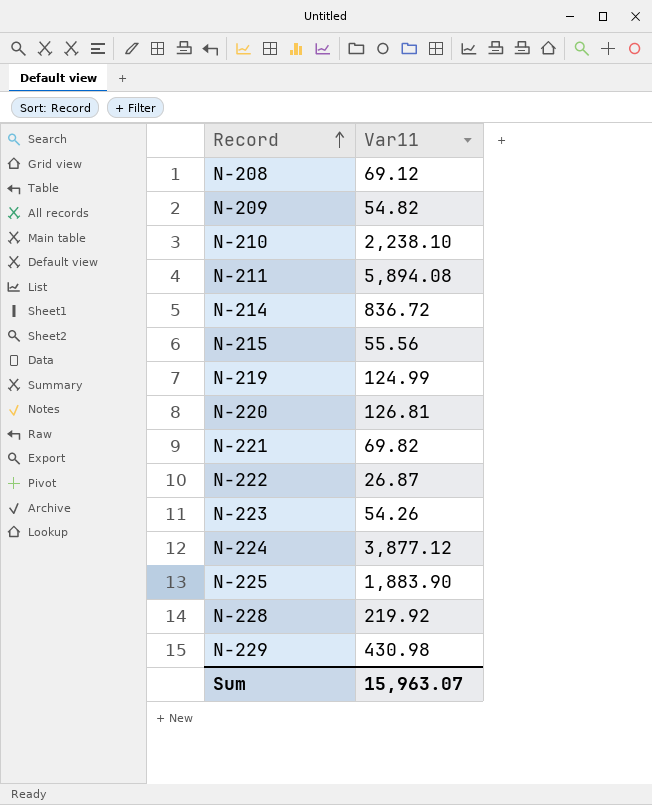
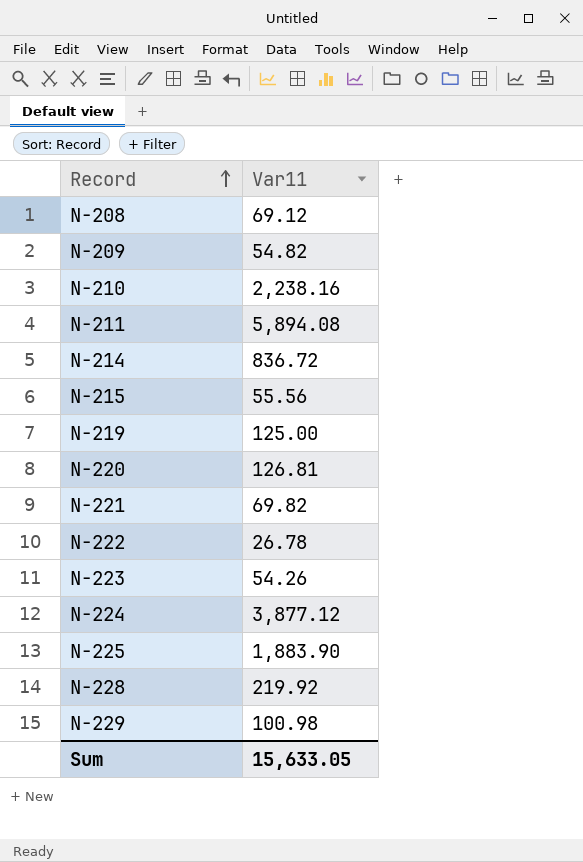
N-210 | Var11: 2,238.10 -> 2,238.16
N-219 | Var11: 124.99 -> 125.00
N-222 | Var11: 26.87 -> 26.78
N-229 | Var11: 430.98 -> 100.98
Sum | Var11: 15,963.07 -> 15,633.05

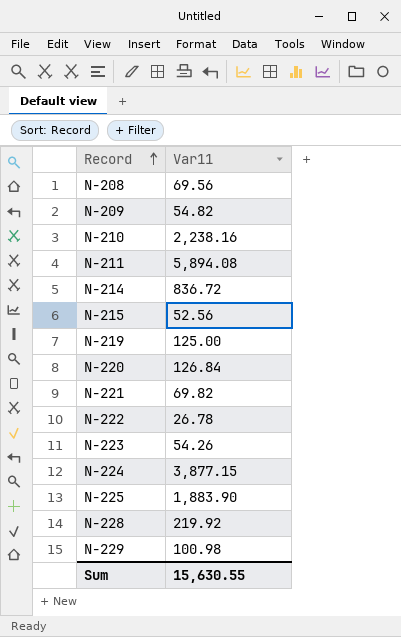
N-208 | Var11: 69.12 -> 69.56
N-215 | Var11: 55.56 -> 52.56
N-220 | Var11: 126.81 -> 126.84
N-224 | Var11: 3,877.12 -> 3,877.15
Sum | Var11: 15,633.05 -> 15,630.55

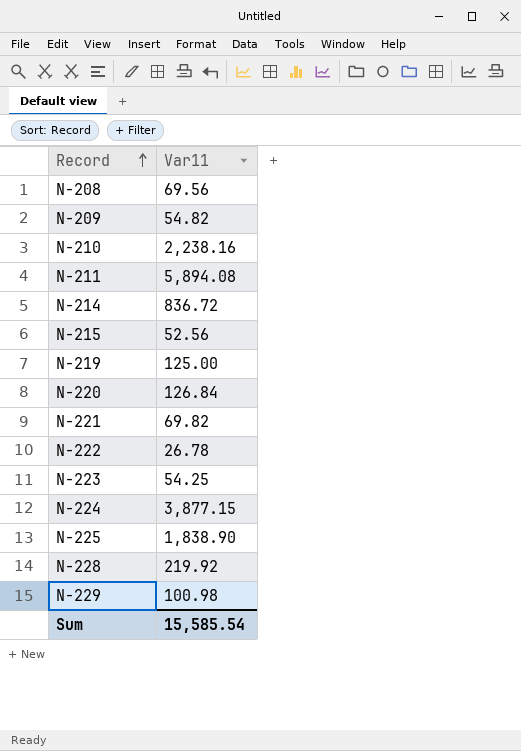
N-223 | Var11: 54.26 -> 54.25
N-225 | Var11: 1,883.90 -> 1,838.90
Sum | Var11: 15,630.55 -> 15,585.54

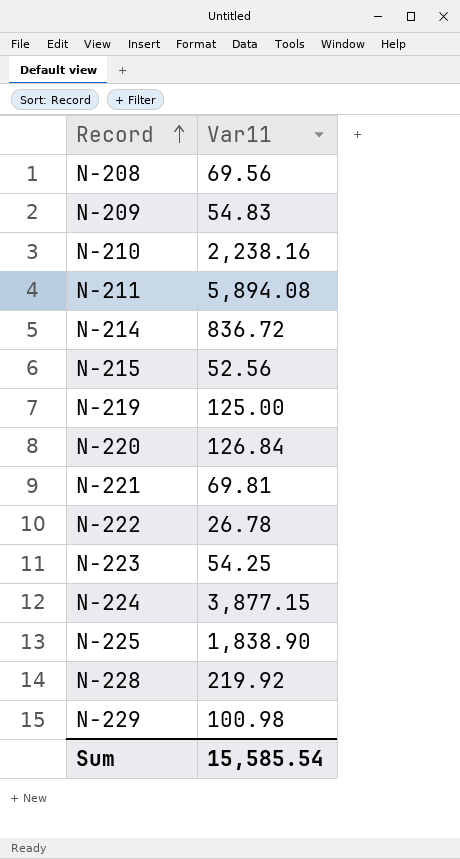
N-209 | Var11: 54.82 -> 54.83
N-221 | Var11: 69.82 -> 69.81

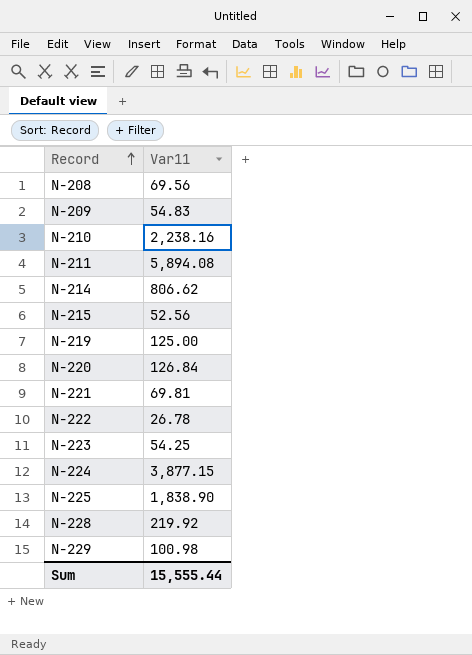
N-214 | Var11: 836.72 -> 806.62
Sum | Var11: 15,585.54 -> 15,555.44

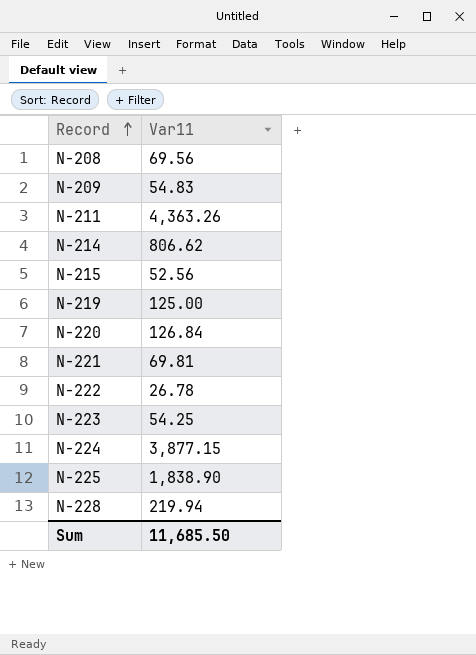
row N-210: 2,238.16 -> none
row N-229: 100.98 -> none
N-211 | Var11: 5,894.08 -> 4,363.26
N-228 | Var11: 219.92 -> 219.94
Sum | Var11: 15,555.44 -> 11,685.50

